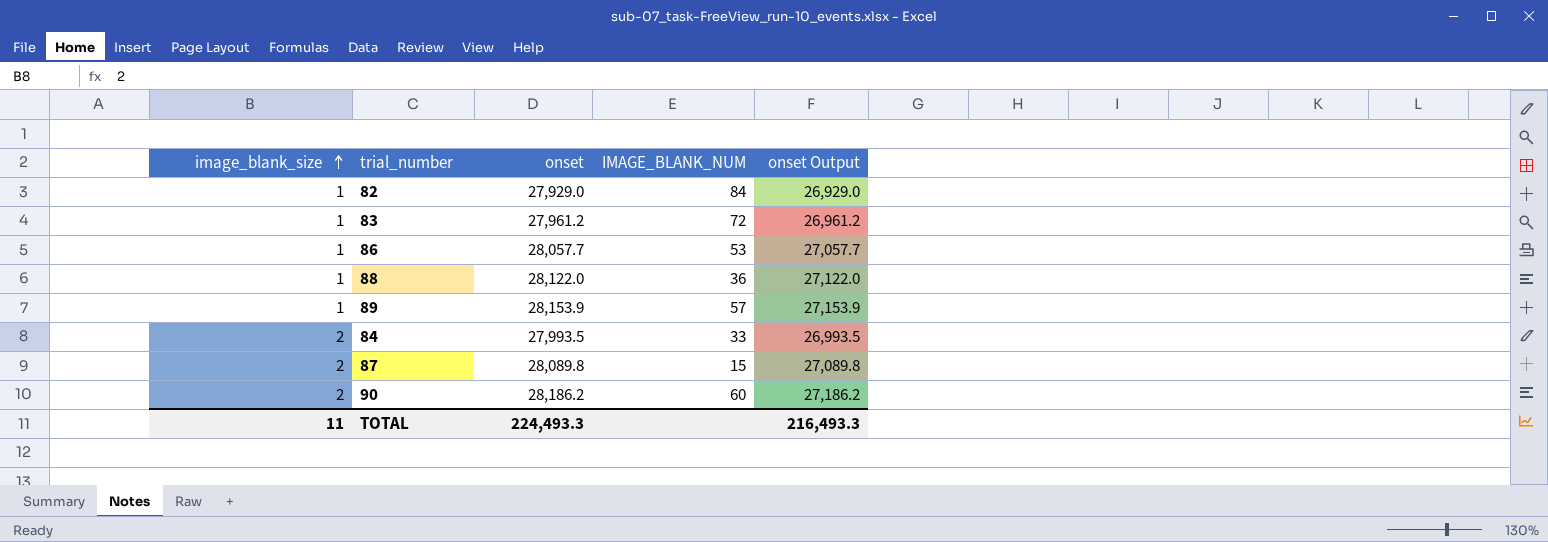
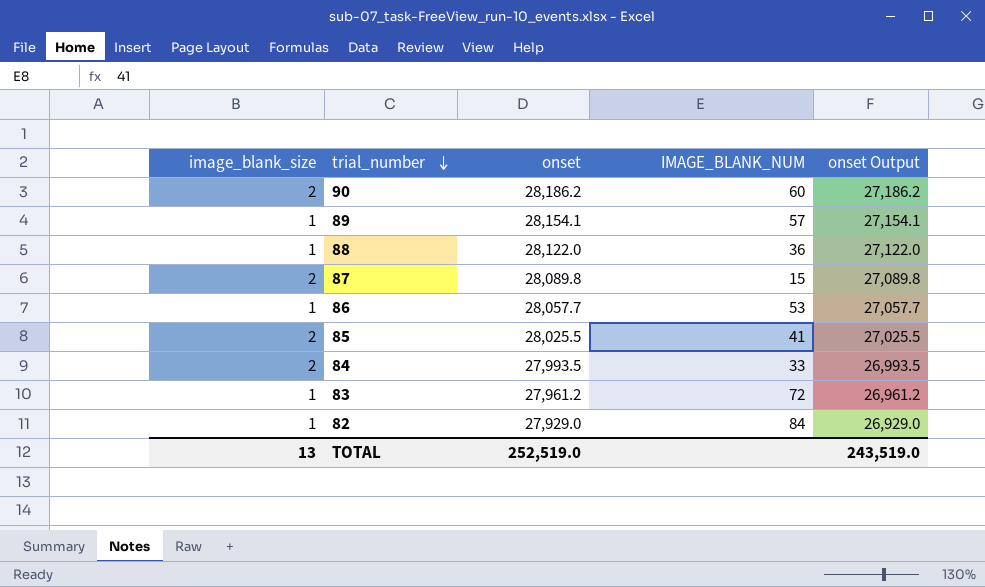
row order: image_blank_size ascending -> trial_number descending
89 | onset: 28,153.9 -> 28,154.1
89 | onset Output: 27,153.9 -> 27,154.1
row 85: none -> 2 | 28,025.5 | 41 | 27,025.5
TOTAL | image_blank_size: 11 -> 13
TOTAL | onset: 224,493.3 -> 252,519.0
TOTAL | onset Output: 216,493.3 -> 243,519.0

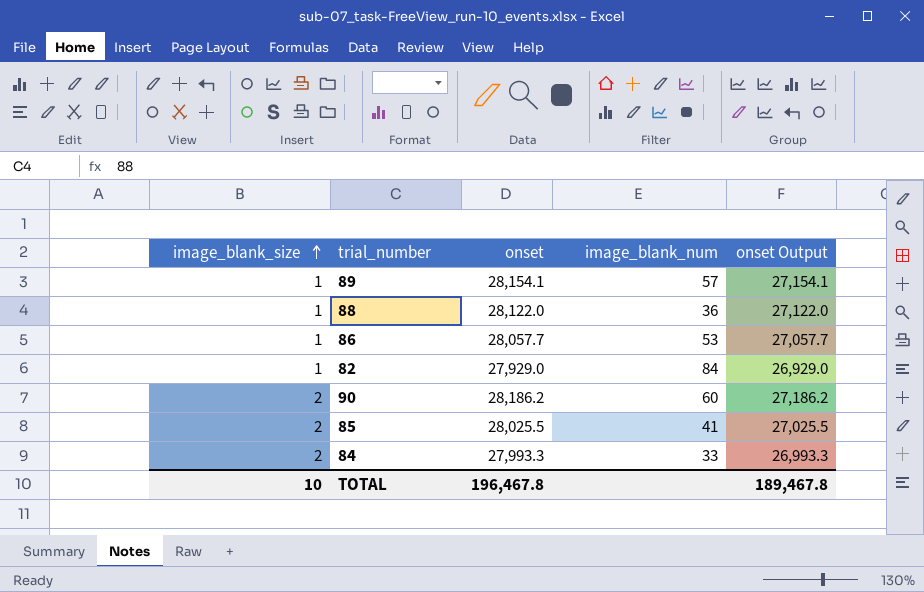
row order: trial_number descending -> image_blank_size ascending
column name: IMAGE_BLANK_NUM -> image_blank_num
row 87: 2 | 28,089.8 | 15 | 27,089.8 -> none
row 83: 1 | 27,961.2 | 72 | 26,961.2 -> none
84 | onset: 27,993.5 -> 27,993.3
84 | onset Output: 26,993.5 -> 26,993.3
TOTAL | image_blank_size: 13 -> 10
TOTAL | onset: 252,519.0 -> 196,467.8
TOTAL | onset Output: 243,519.0 -> 189,467.8

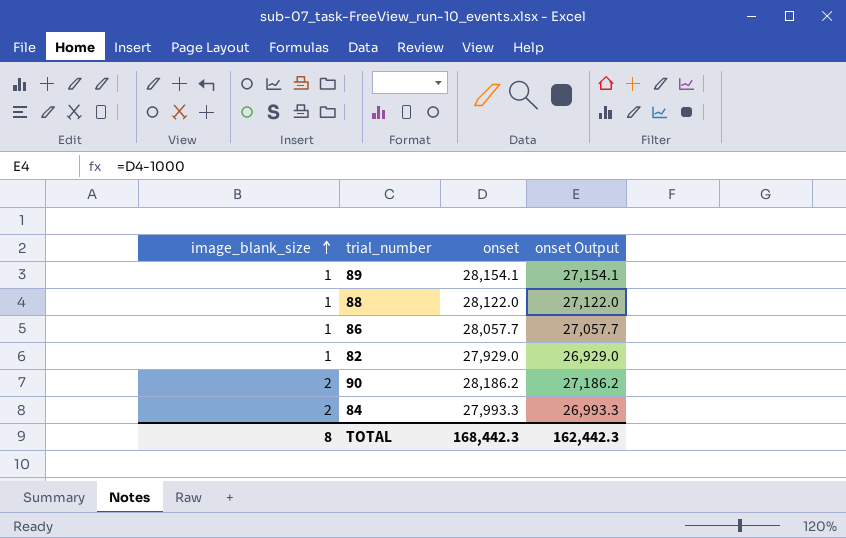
column image_blank_num | position: 4 -> none
row 85: 2 | 28,025.5 | 41 | 27,025.5 -> none
TOTAL | image_blank_size: 10 -> 8
TOTAL | onset: 196,467.8 -> 168,442.3
TOTAL | onset Output: 189,467.8 -> 162,442.3

